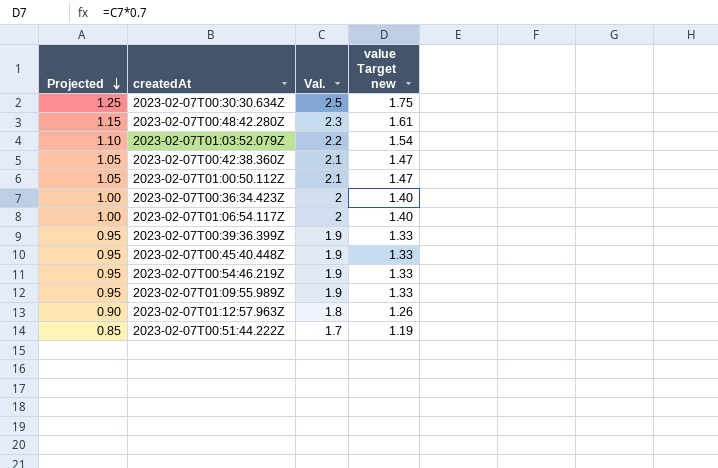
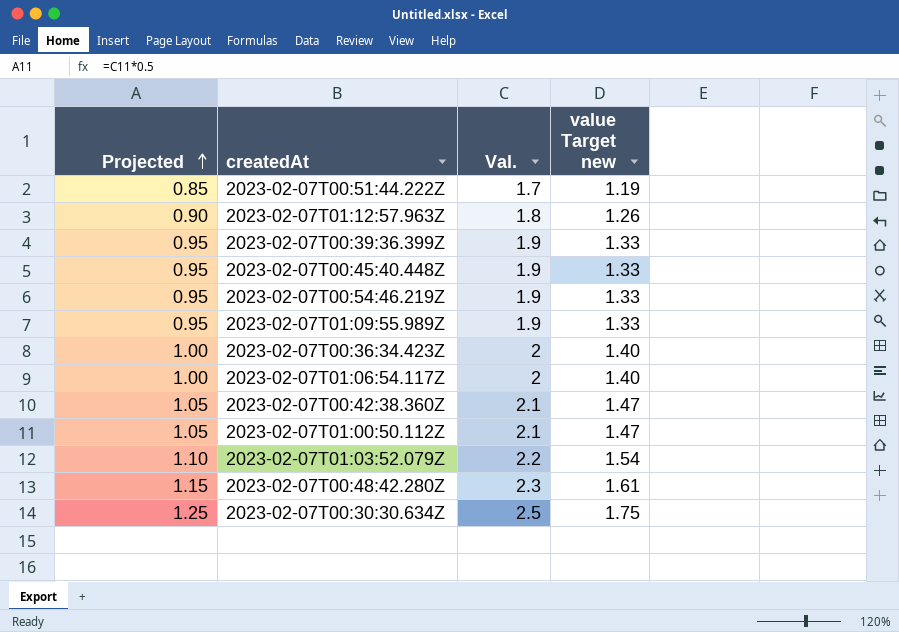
row order: Projected descending -> Projected ascending

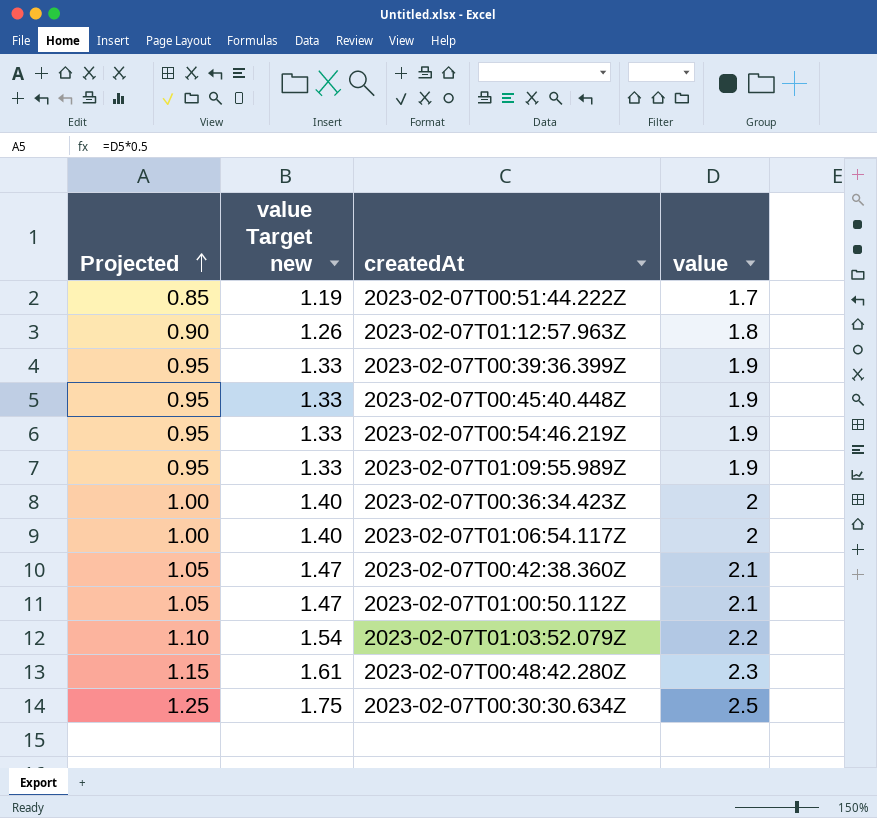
column value Target new | position: 4 -> 2
column name: Val. -> value

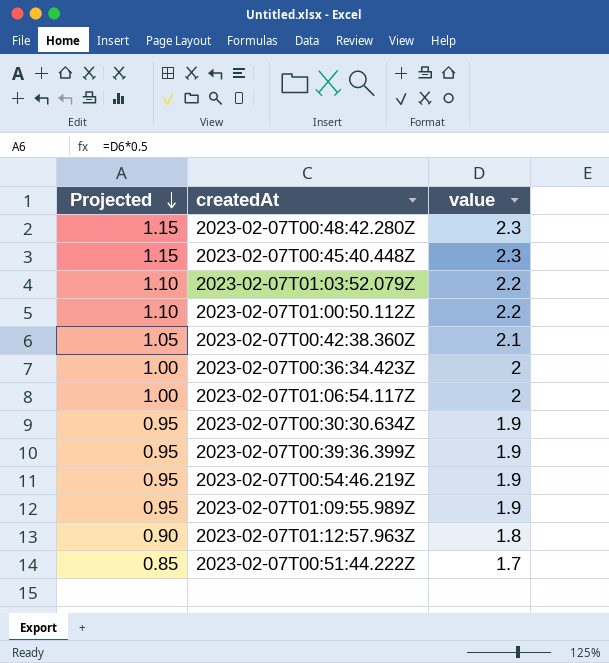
row order: Projected ascending -> Projected descending
column value Target new | formula: [value] * 0.7 -> none
2023-02-07T00:45:40.448Z | Projected: 0.95 -> 1.15
2023-02-07T00:45:40.448Z | value: 1.9 -> 2.3
2023-02-07T01:00:50.112Z | Projected: 1.05 -> 1.10
2023-02-07T01:00:50.112Z | value: 2.1 -> 2.2
2023-02-07T00:30:30.634Z | Projected: 1.25 -> 0.95
2023-02-07T00:30:30.634Z | value: 2.5 -> 1.9

